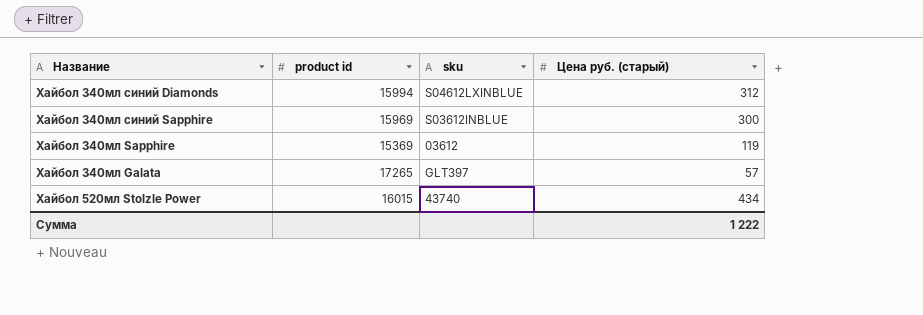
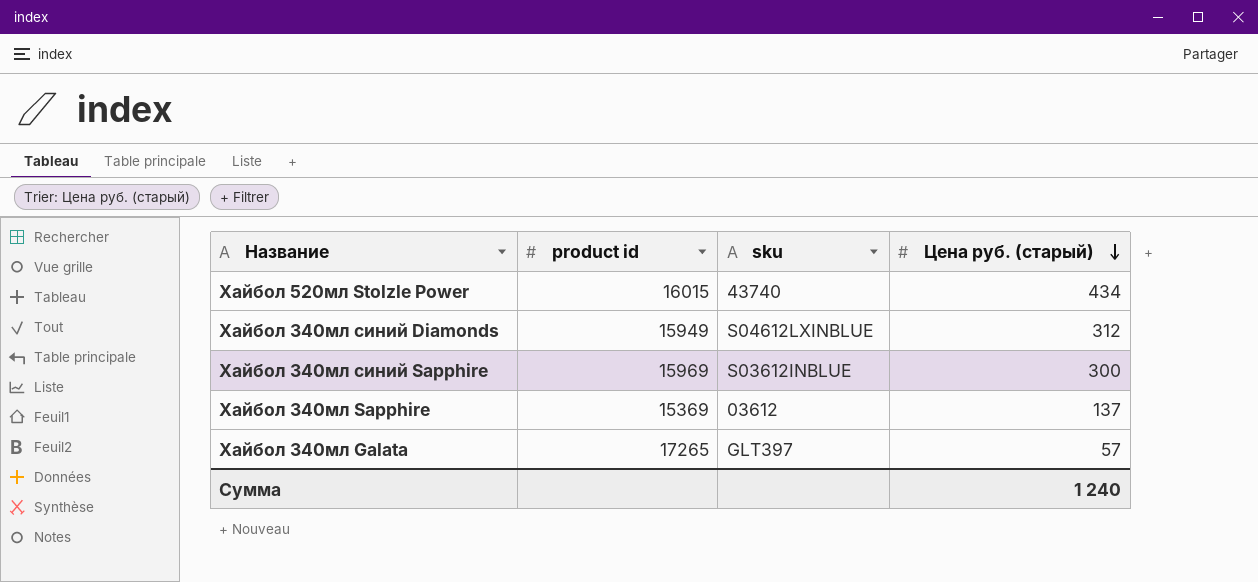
row order: none -> Цена руб. (старый) descending
Хайбол 340мл синий Diamonds | product id: 15994 -> 15949
Хайбол 340мл Sapphire | Цена руб. (старый): 119 -> 137
Сумма | Цена руб. (старый): 1 222 -> 1 240

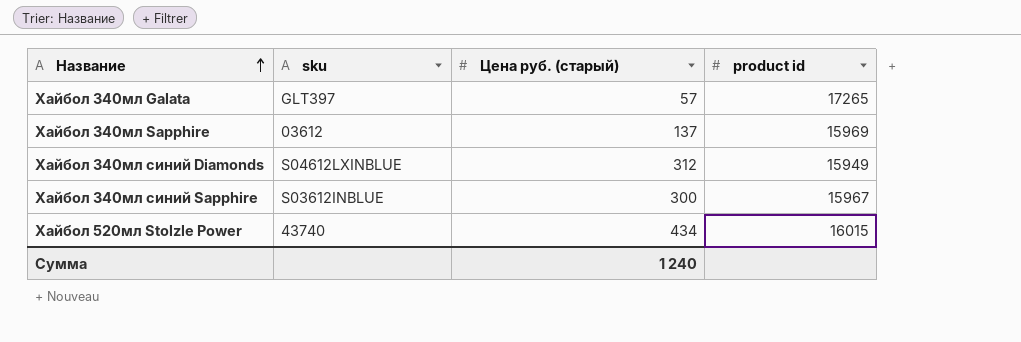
row order: Цена руб. (старый) descending -> Название ascending
column product id | position: 2 -> 4
Хайбол 340мл Sapphire | product id: 15369 -> 15969
Хайбол 340мл синий Sapphire | product id: 15969 -> 15967

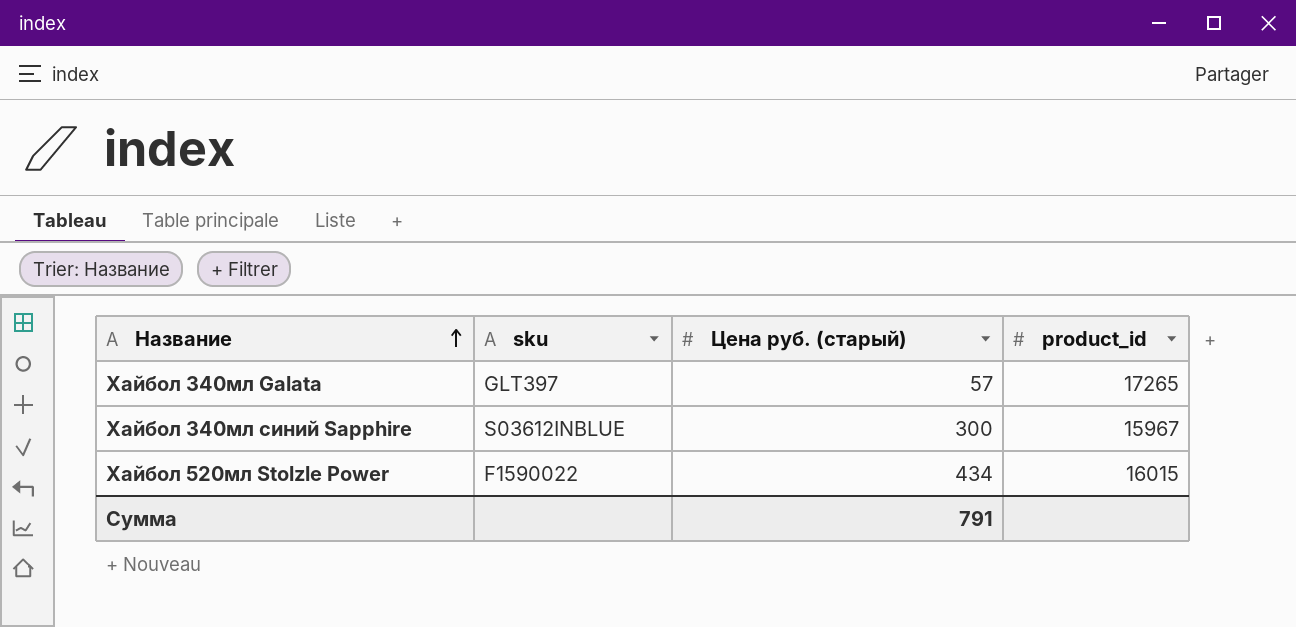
column name: product id -> product_id
row Хайбол 340мл Sapphire: 03612 | 137 | 15969 -> none
row Хайбол 340мл синий Diamonds: S04612LXINBLUE | 312 | 15949 -> none
Хайбол 520мл Stolzle Power | sku: 43740 -> F1590022
Сумма | Цена руб. (старый): 1 240 -> 791

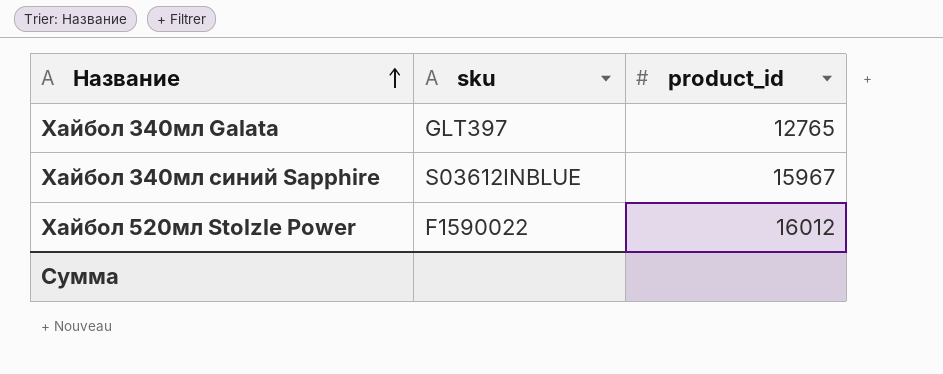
column Цена руб. (старый) | position: 3 -> none
Хайбол 340мл Galata | product_id: 17265 -> 12765
Хайбол 520мл Stolzle Power | product_id: 16015 -> 16012

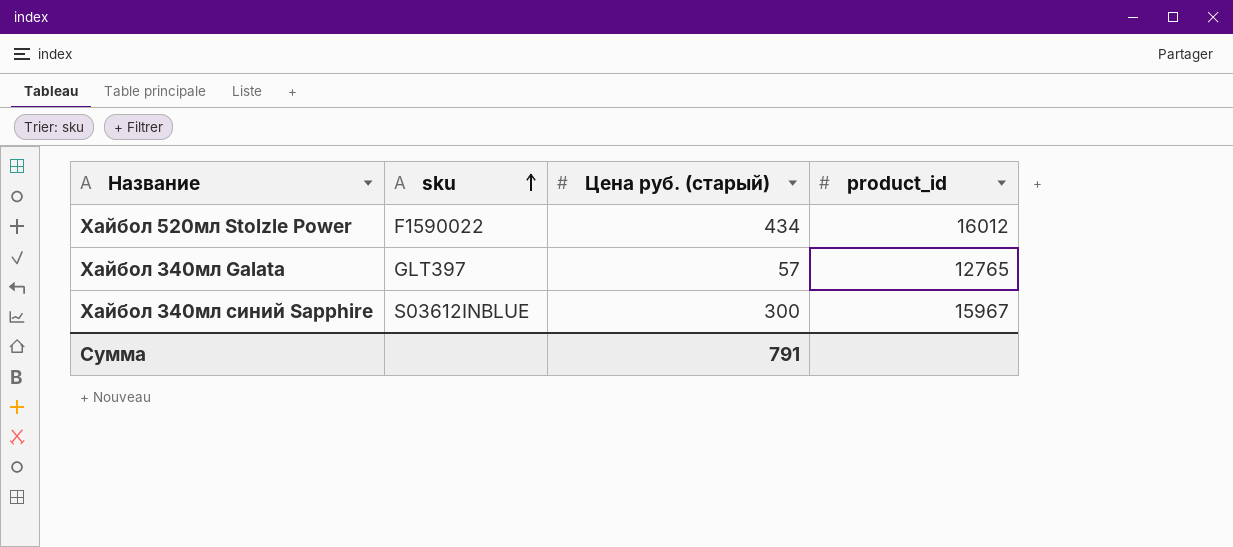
row order: Название ascending -> sku ascending
column Цена руб. (старый) | position: none -> 3

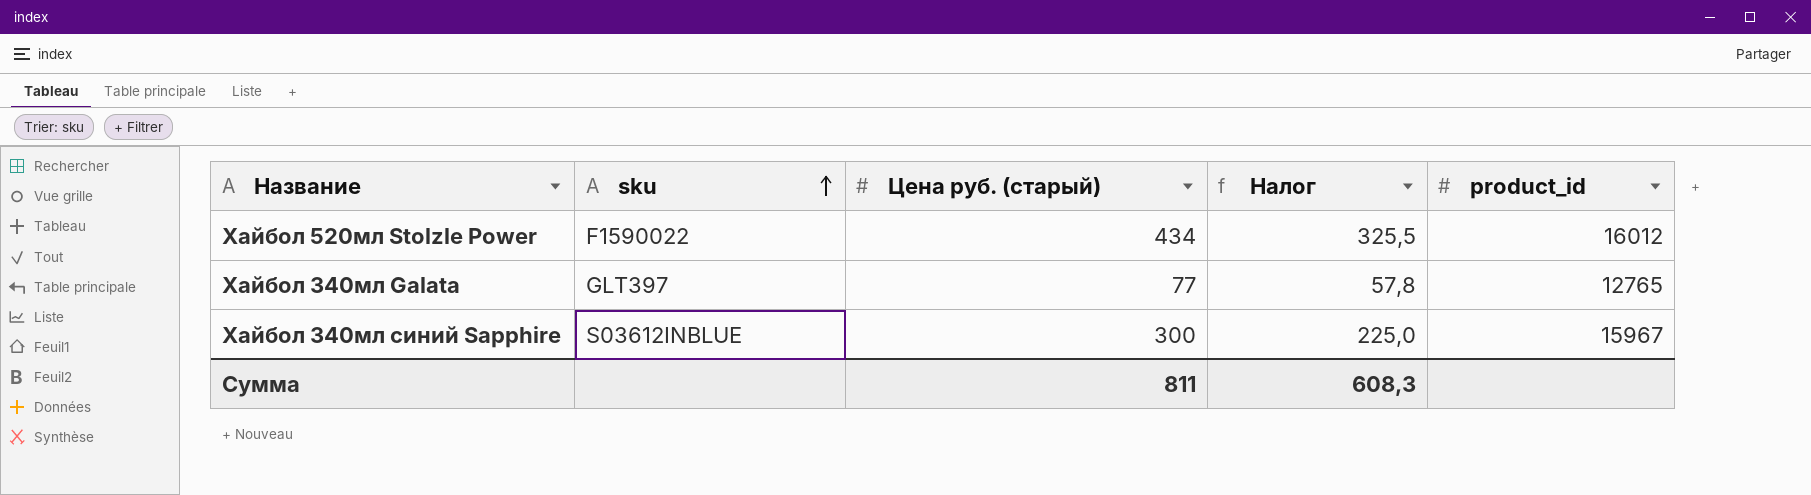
column Налог | formula: none -> [Цена руб. (старый)] * 0,75
Хайбол 340мл Galata | Цена руб. (старый): 57 -> 77
Сумма | Цена руб. (старый): 791 -> 811

